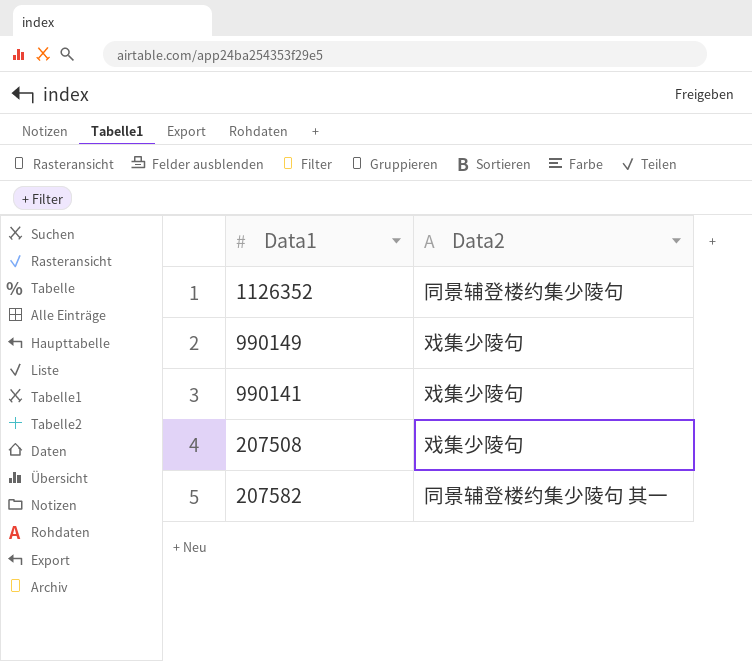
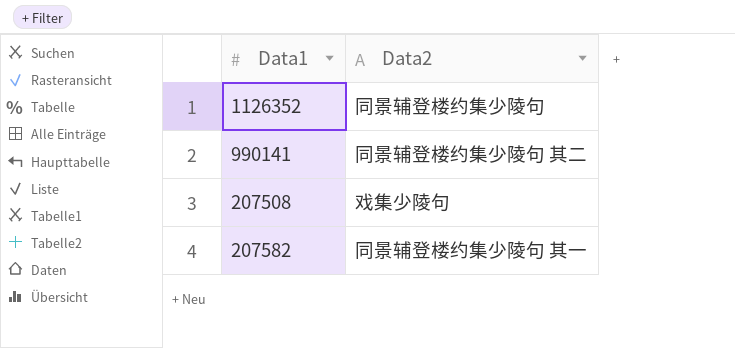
row 990149: 戏集少陵句 -> none
990141 | Data2: 戏集少陵句 -> 同景辅登楼约集少陵句 其二

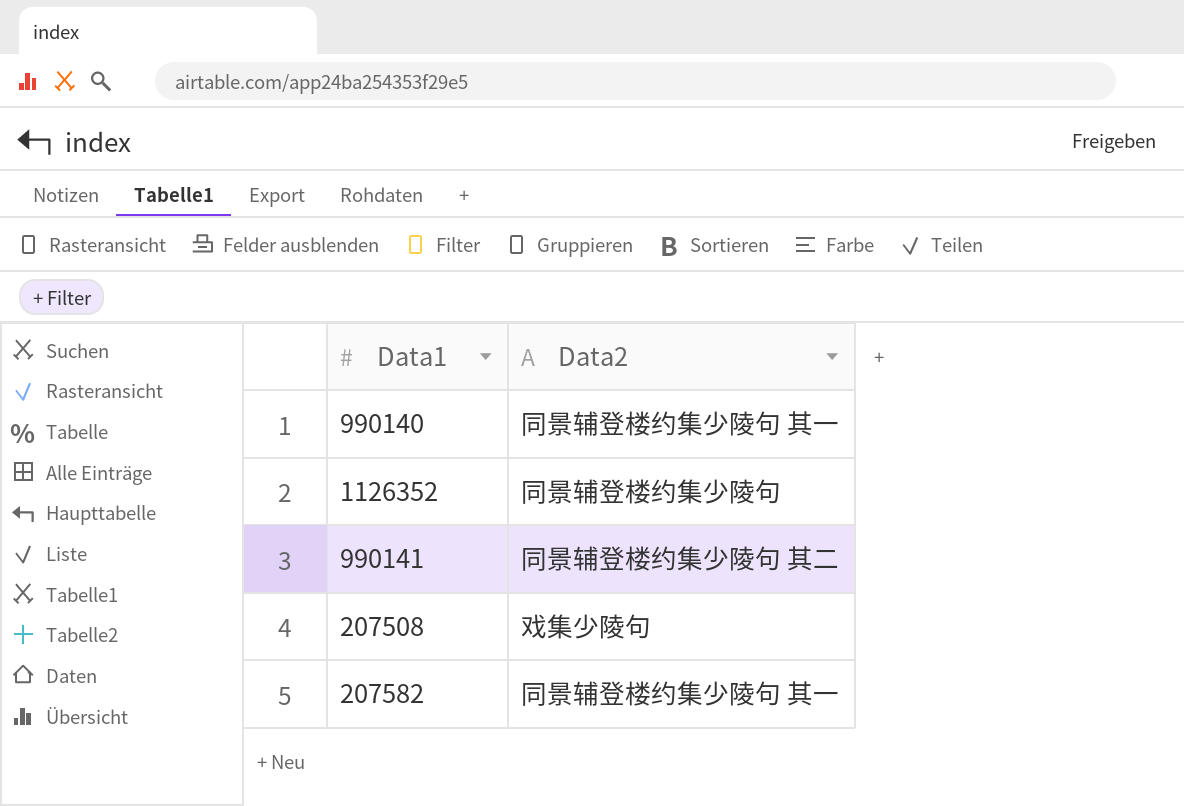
row 990140: none -> 同景辅登楼约集少陵句 其一

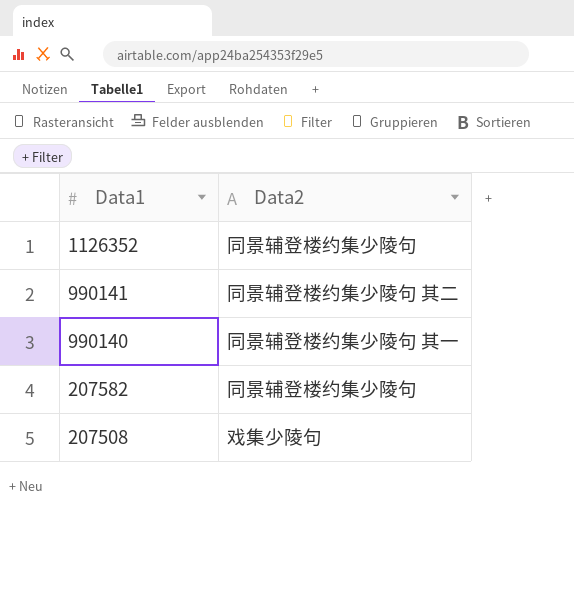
row order: none -> Data1 descending
207582 | Data2: 同景辅登楼约集少陵句 其一 -> 同景辅登楼约集少陵句

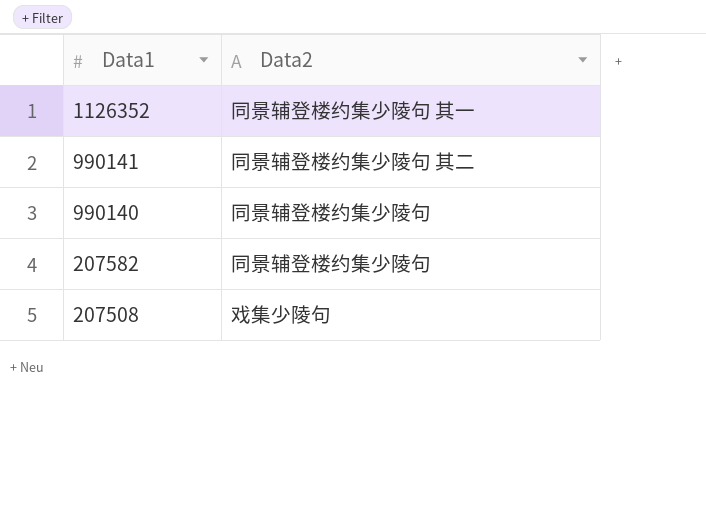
1126352 | Data2: 同景辅登楼约集少陵句 -> 同景辅登楼约集少陵句 其一
990140 | Data2: 同景辅登楼约集少陵句 其一 -> 同景辅登楼约集少陵句

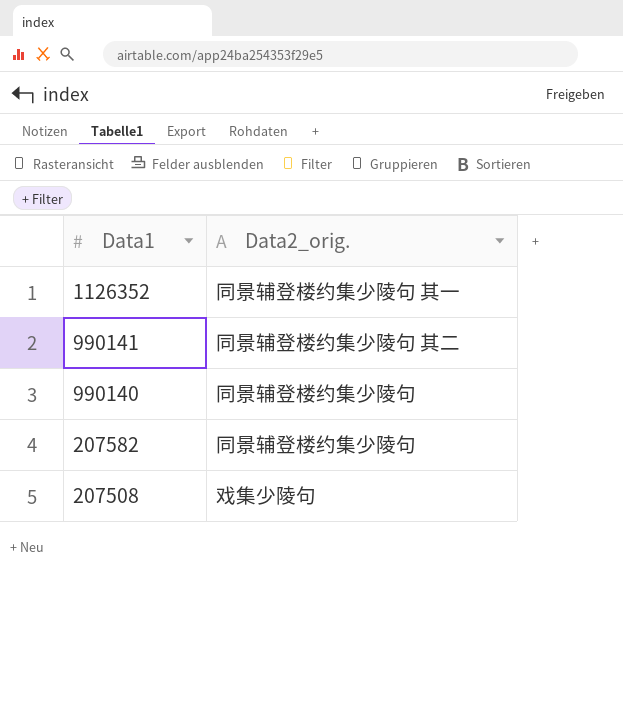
column name: Data2 -> Data2_orig.

